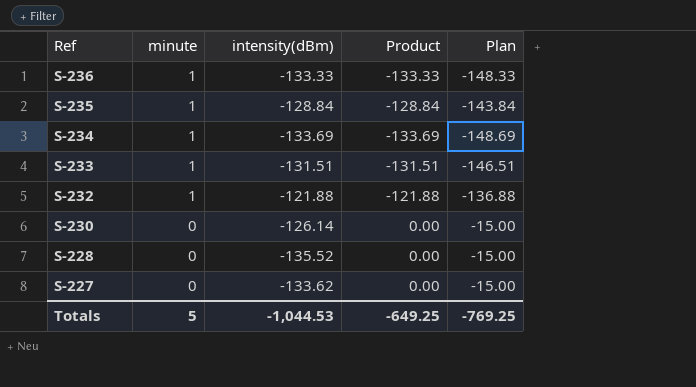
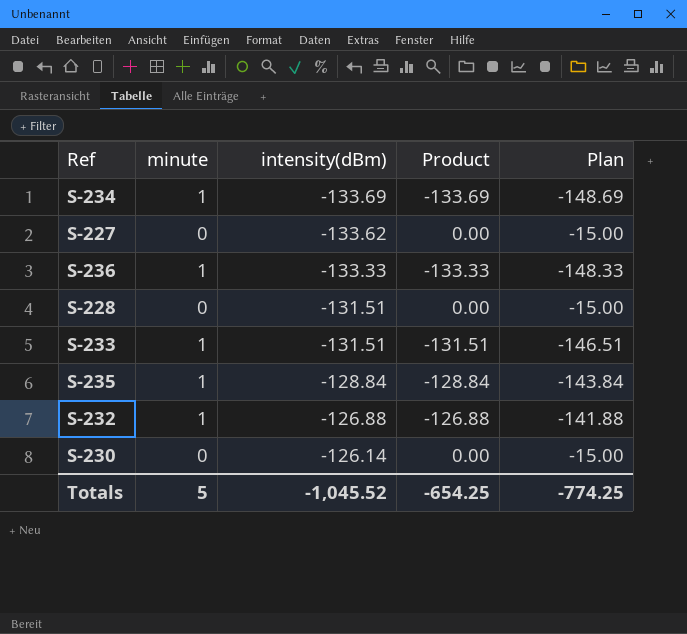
row order: Ref descending -> intensity(dBm) ascending
S-228 | intensity(dBm): -135.52 -> -131.51
S-232 | intensity(dBm): -121.88 -> -126.88
S-232 | Product: -121.88 -> -126.88
S-232 | Plan: -136.88 -> -141.88
Totals | intensity(dBm): -1,044.53 -> -1,045.52
Totals | Product: -649.25 -> -654.25
Totals | Plan: -769.25 -> -774.25

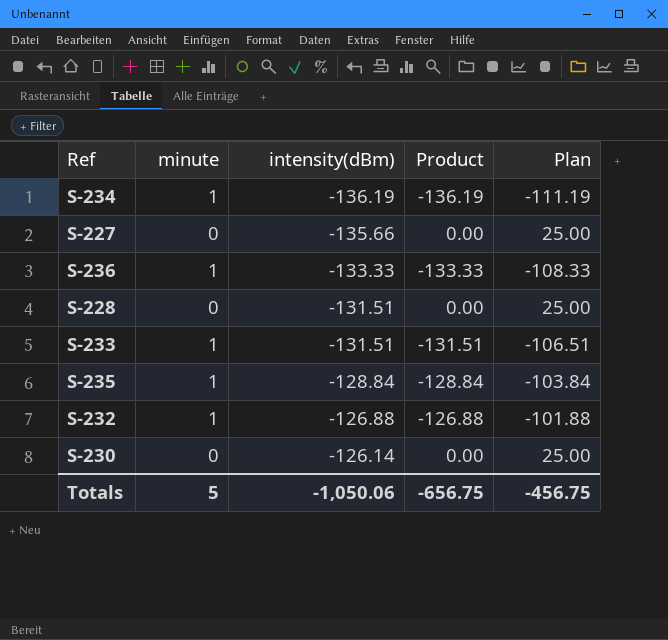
column Plan | formula: [Product] - 15 -> [Product] + 25
S-234 | intensity(dBm): -133.69 -> -136.19
S-234 | Product: -133.69 -> -136.19
S-227 | intensity(dBm): -133.62 -> -135.66
Totals | intensity(dBm): -1,045.52 -> -1,050.06
Totals | Product: -654.25 -> -656.75
Totals | Plan: -774.25 -> -456.75

